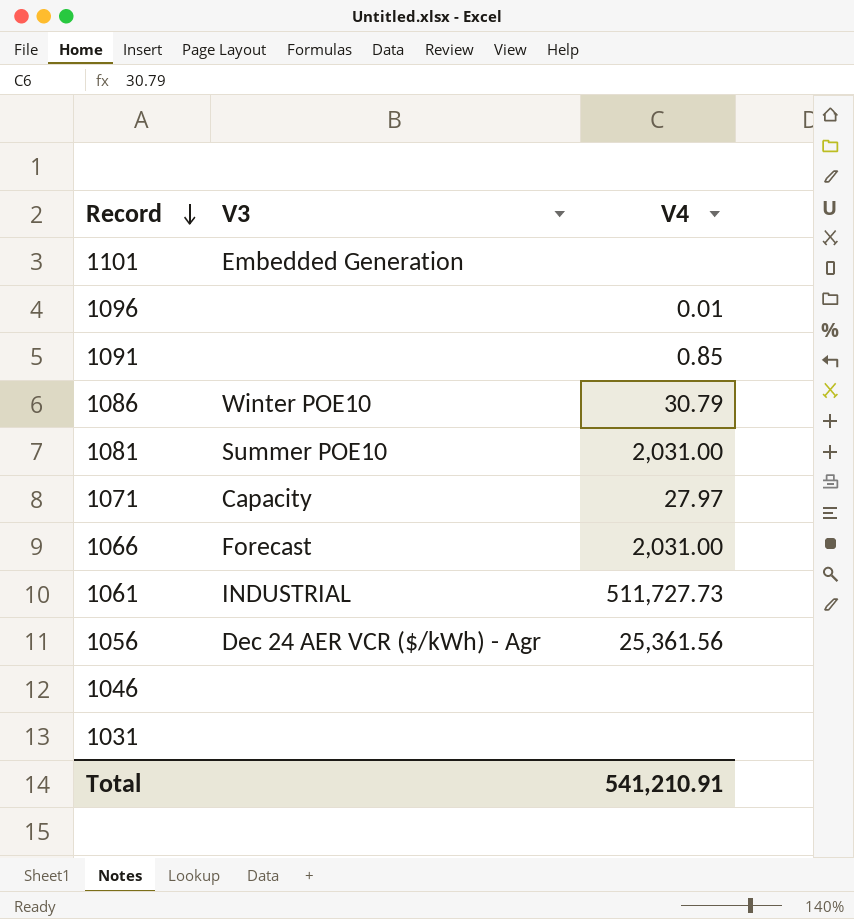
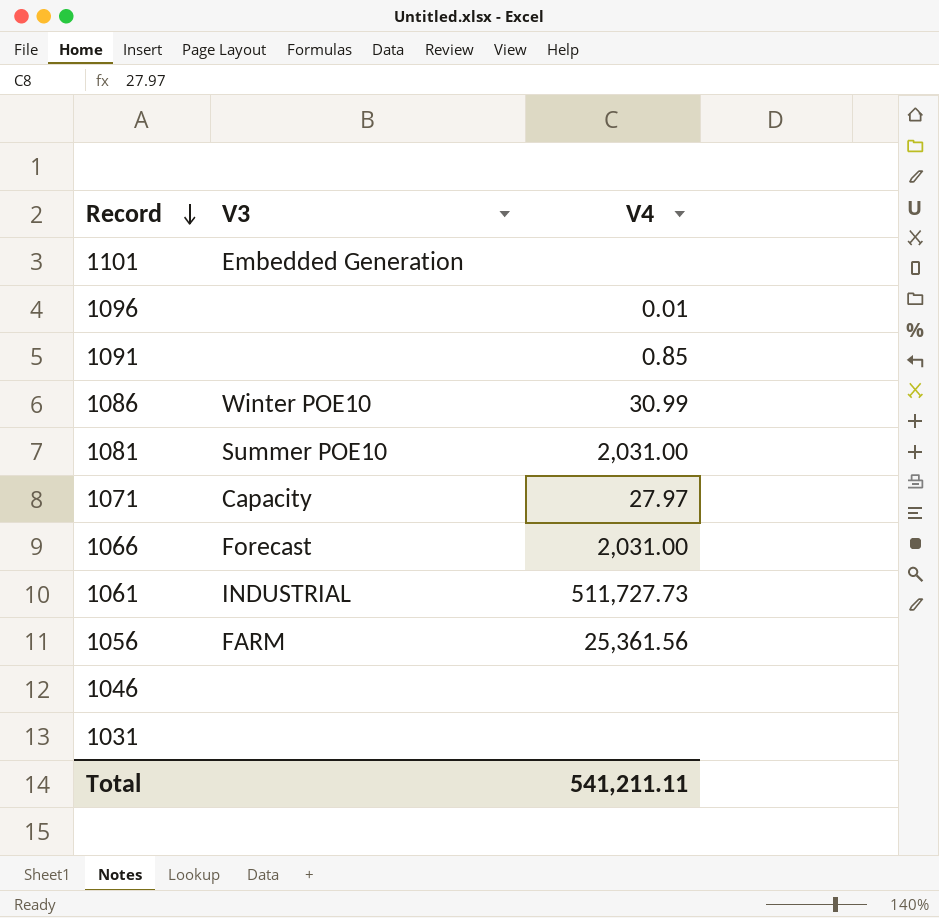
1086 | V4: 30.79 -> 30.99
1056 | V3: Dec 24 AER VCR ($/kWh) - Agr -> FARM
Total | V4: 541,210.91 -> 541,211.11

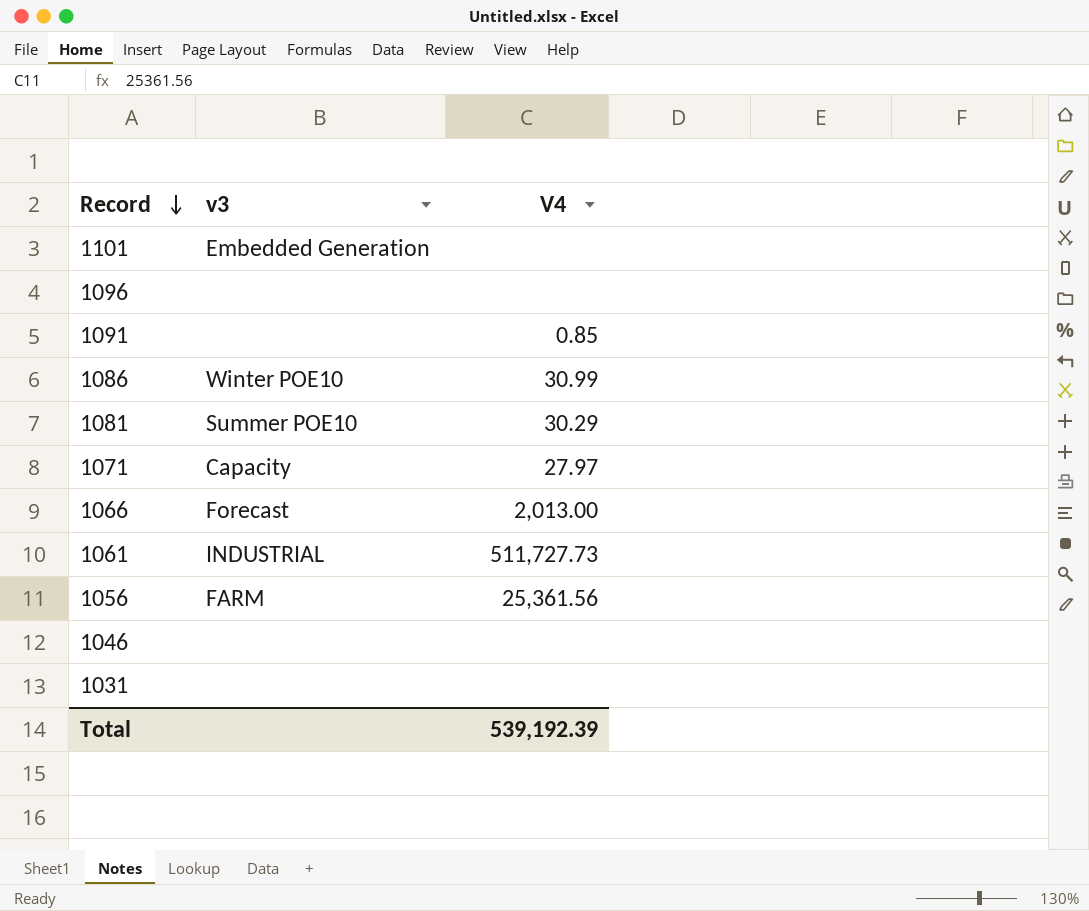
column name: V3 -> v3
1096 | V4: 0.01 -> none
1081 | V4: 2,031.00 -> 30.29
1066 | V4: 2,031.00 -> 2,013.00
Total | V4: 541,211.11 -> 539,192.39

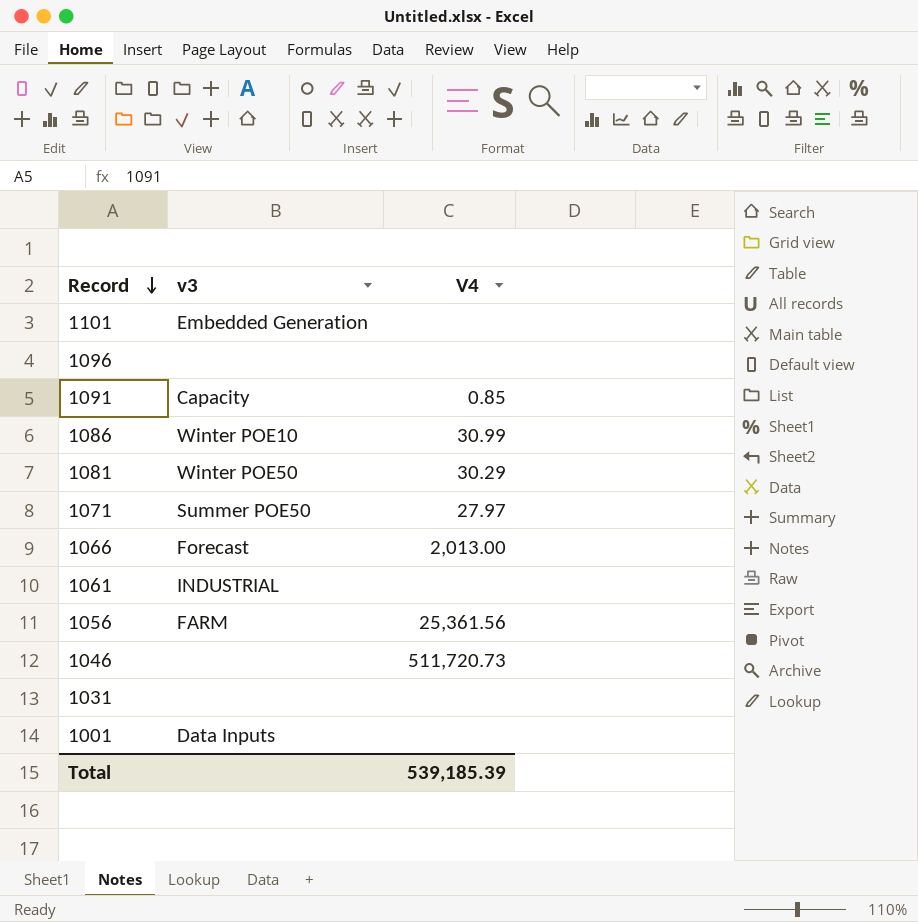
1091 | v3: none -> Capacity
1081 | v3: Summer POE10 -> Winter POE50
1071 | v3: Capacity -> Summer POE50
1061 | V4: 511,727.73 -> none
1046 | V4: none -> 511,720.73
row 1001: none -> Data Inputs | none
Total | V4: 539,192.39 -> 539,185.39

